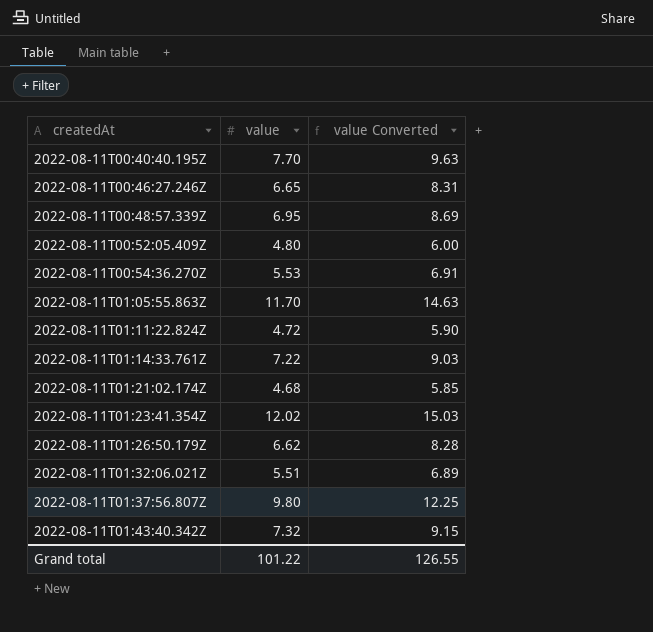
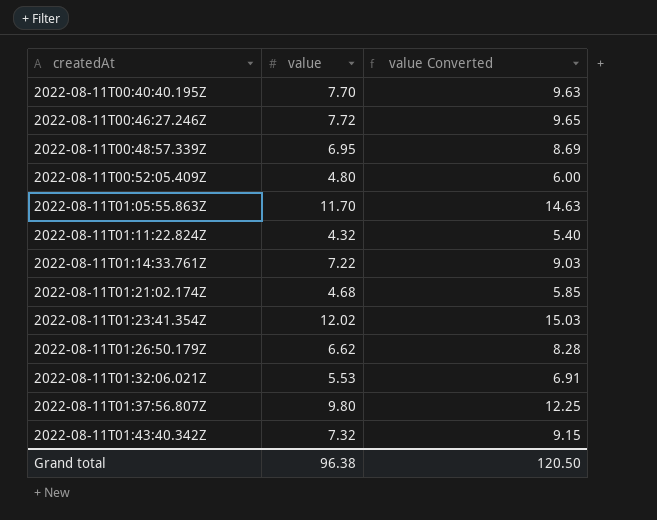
row 2022-08-11T00:54:36.270Z: 5.53 | 6.91 -> none
2022-08-11T00:46:27.246Z | value: 6.65 -> 7.72
2022-08-11T00:46:27.246Z | value Converted: 8.31 -> 9.65
2022-08-11T01:11:22.824Z | value: 4.72 -> 4.32
2022-08-11T01:11:22.824Z | value Converted: 5.90 -> 5.40
2022-08-11T01:32:06.021Z | value: 5.51 -> 5.53
2022-08-11T01:32:06.021Z | value Converted: 6.89 -> 6.91
Grand total | value: 101.22 -> 96.38
Grand total | value Converted: 126.55 -> 120.50

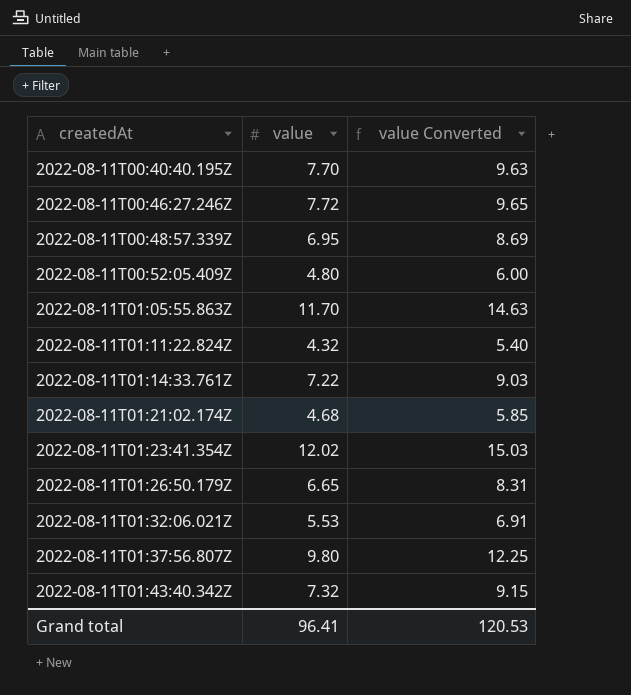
2022-08-11T01:26:50.179Z | value: 6.62 -> 6.65
2022-08-11T01:26:50.179Z | value Converted: 8.28 -> 8.31
Grand total | value: 96.38 -> 96.41
Grand total | value Converted: 120.50 -> 120.53

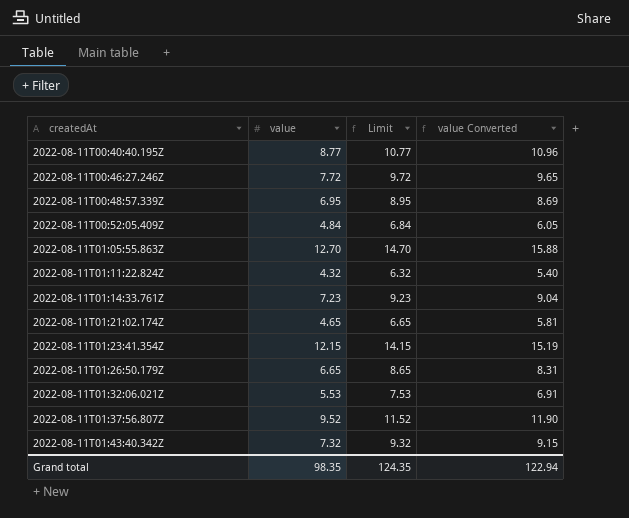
column Limit | formula: none -> [value] + 2
2022-08-11T00:40:40.195Z | value: 7.70 -> 8.77
2022-08-11T00:40:40.195Z | value Converted: 9.63 -> 10.96
2022-08-11T00:52:05.409Z | value: 4.80 -> 4.84
2022-08-11T00:52:05.409Z | value Converted: 6.00 -> 6.05
2022-08-11T01:05:55.863Z | value: 11.70 -> 12.70
2022-08-11T01:05:55.863Z | value Converted: 14.63 -> 15.88
2022-08-11T01:14:33.761Z | value: 7.22 -> 7.23
2022-08-11T01:14:33.761Z | value Converted: 9.03 -> 9.04
2022-08-11T01:21:02.174Z | value: 4.68 -> 4.65
2022-08-11T01:21:02.174Z | value Converted: 5.85 -> 5.81
2022-08-11T01:23:41.354Z | value: 12.02 -> 12.15
2022-08-11T01:23:41.354Z | value Converted: 15.03 -> 15.19
2022-08-11T01:37:56.807Z | value: 9.80 -> 9.52
2022-08-11T01:37:56.807Z | value Converted: 12.25 -> 11.90
Grand total | value: 96.41 -> 98.35
Grand total | value Converted: 120.53 -> 122.94

